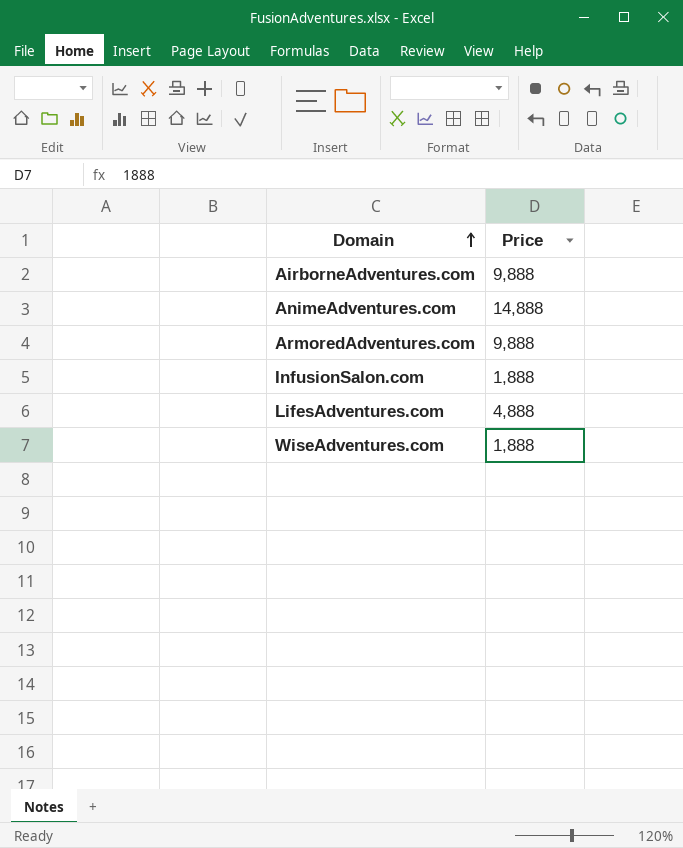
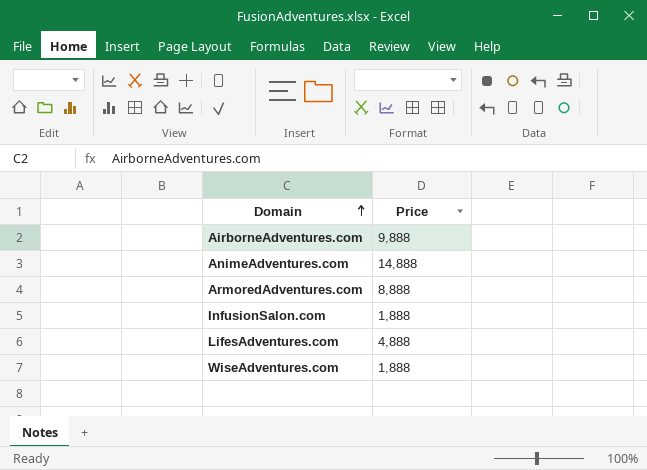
ArmoredAdventures.com | Price: 9,888 -> 8,888

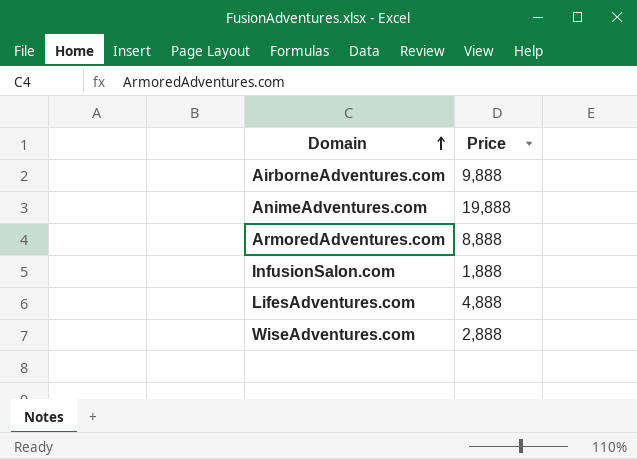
AnimeAdventures.com | Price: 14,888 -> 19,888
WiseAdventures.com | Price: 1,888 -> 2,888

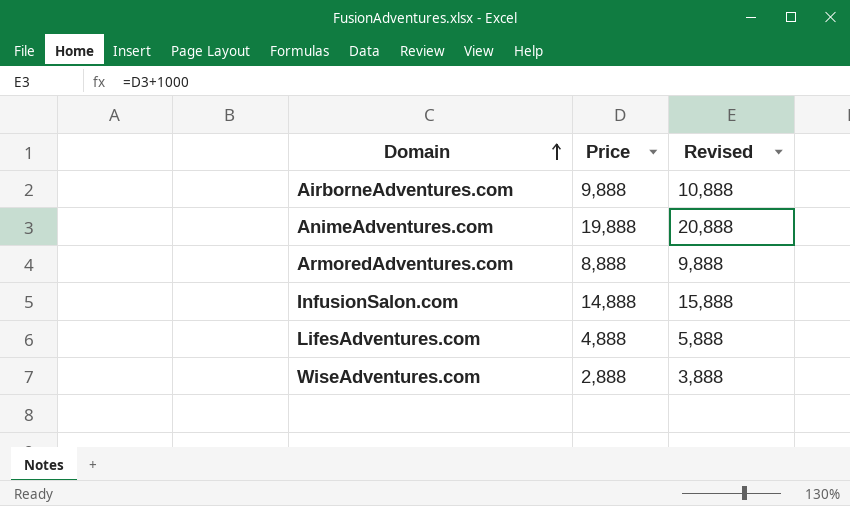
column Revised | formula: none -> [Price] + 1000
InfusionSalon.com | Price: 1,888 -> 14,888

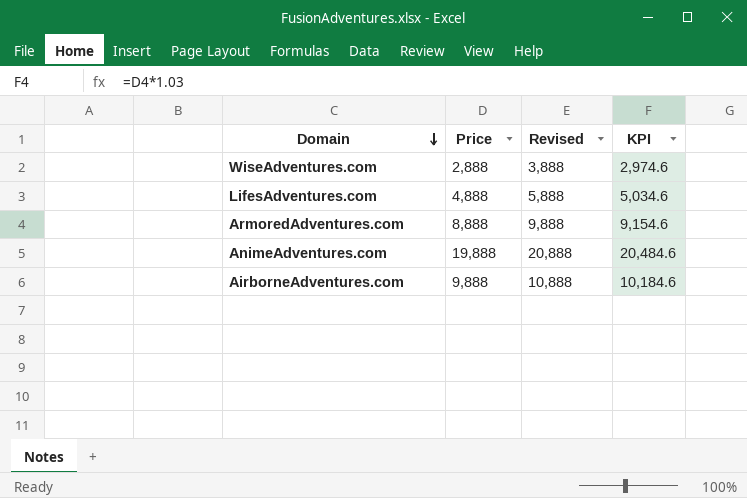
row order: Domain ascending -> Domain descending
column KPI | formula: none -> [Price] * 1.03
row InfusionSalon.com: 14,888 | 15,888 -> none

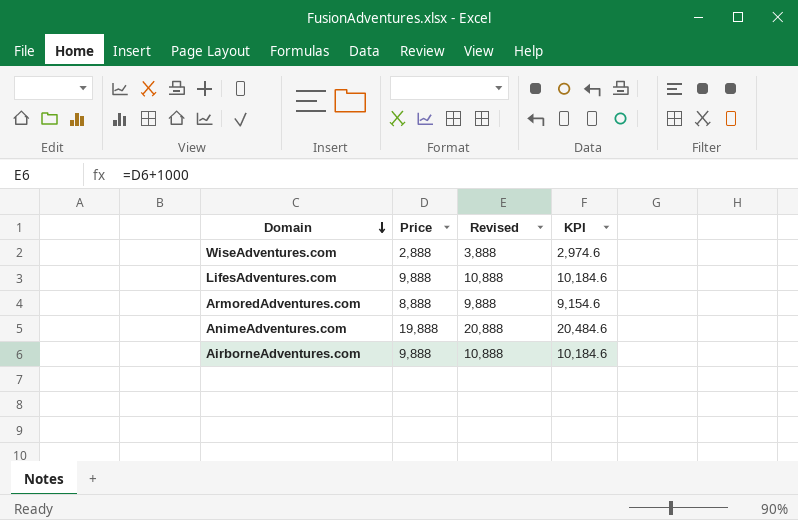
LifesAdventures.com | Price: 4,888 -> 9,888
LifesAdventures.com | Revised: 5,888 -> 10,888
LifesAdventures.com | KPI: 5,034.6 -> 10,184.6

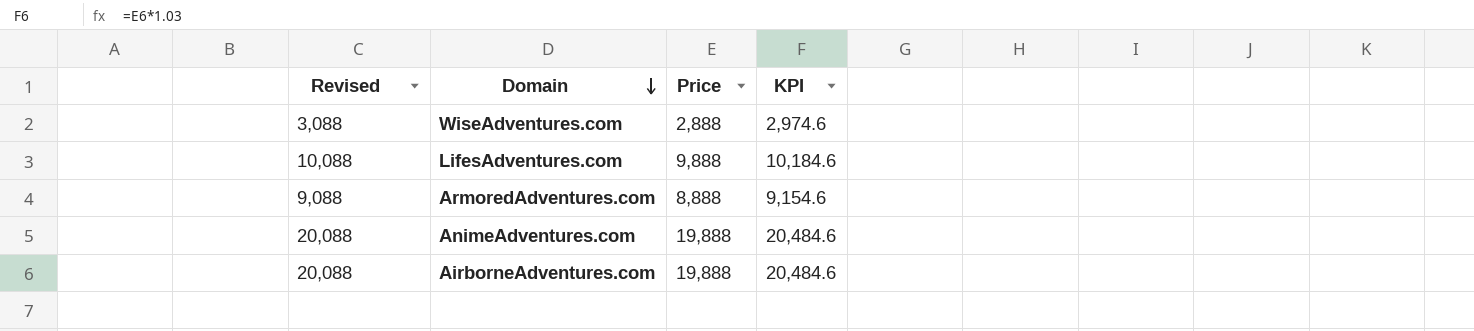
column Revised | formula: [Price] + 1000 -> [Price] + 200
column Revised | position: 3 -> 1
AirborneAdventures.com | Price: 9,888 -> 19,888
AirborneAdventures.com | KPI: 10,184.6 -> 20,484.6

